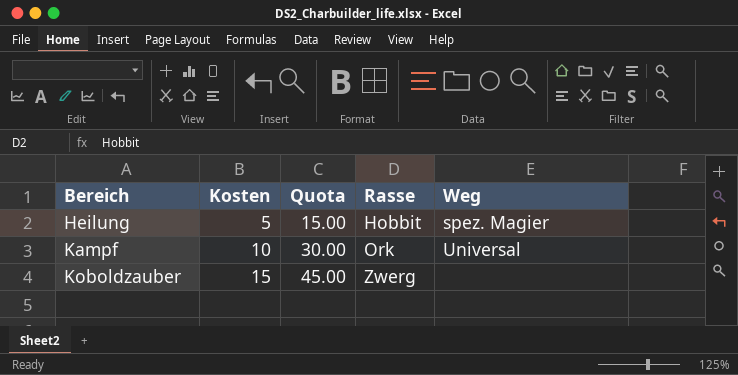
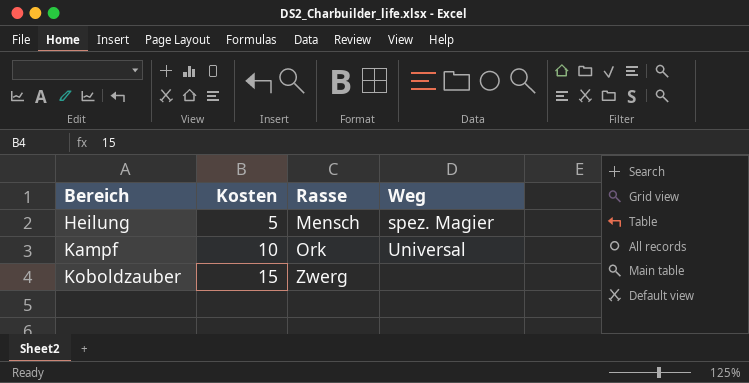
column Quota | formula: [Kosten] * 3 -> none
Heilung | Rasse: Hobbit -> Mensch

